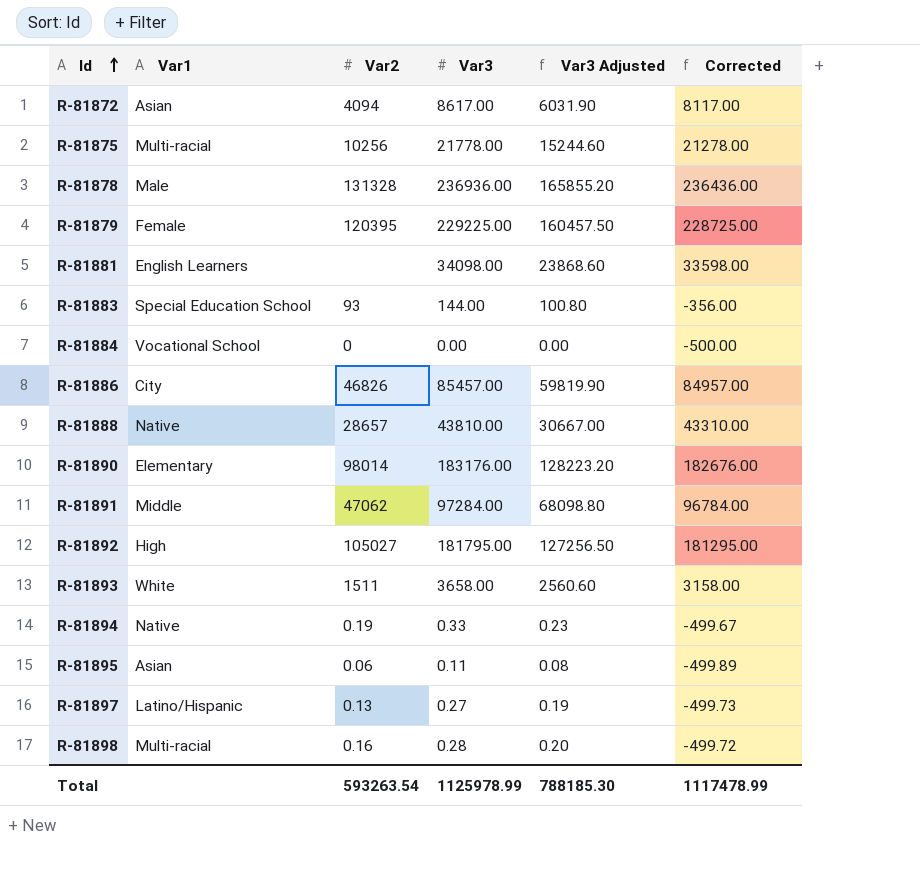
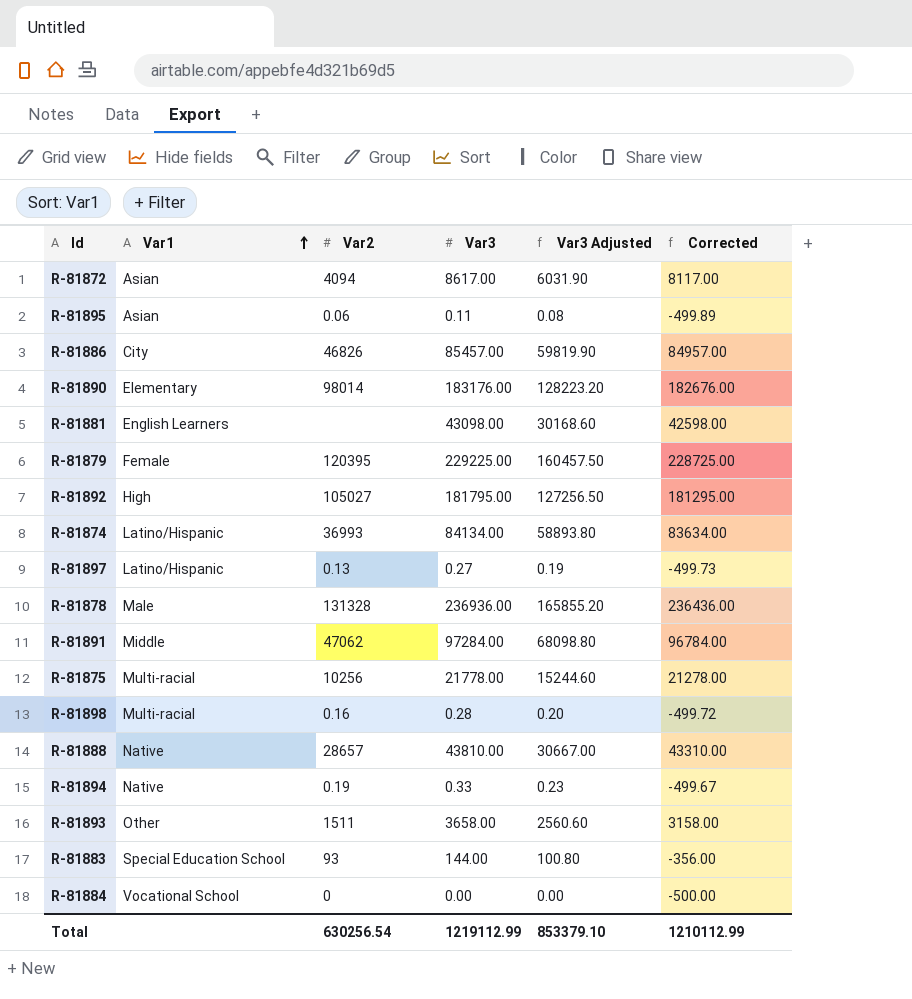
row order: Id ascending -> Var1 ascending
R-81881 | Var3: 34098.00 -> 43098.00
R-81881 | Var3 Adjusted: 23868.60 -> 30168.60
R-81881 | Corrected: 33598.00 -> 42598.00
row R-81874: none -> Latino/Hispanic | 36993 | 84134.00 | 58893.80 | 83634.00
R-81893 | Var1: White -> Other
Total | Var2: 593263.54 -> 630256.54
Total | Var3: 1125978.99 -> 1219112.99
Total | Var3 Adjusted: 788185.30 -> 853379.10
Total | Corrected: 1117478.99 -> 1210112.99

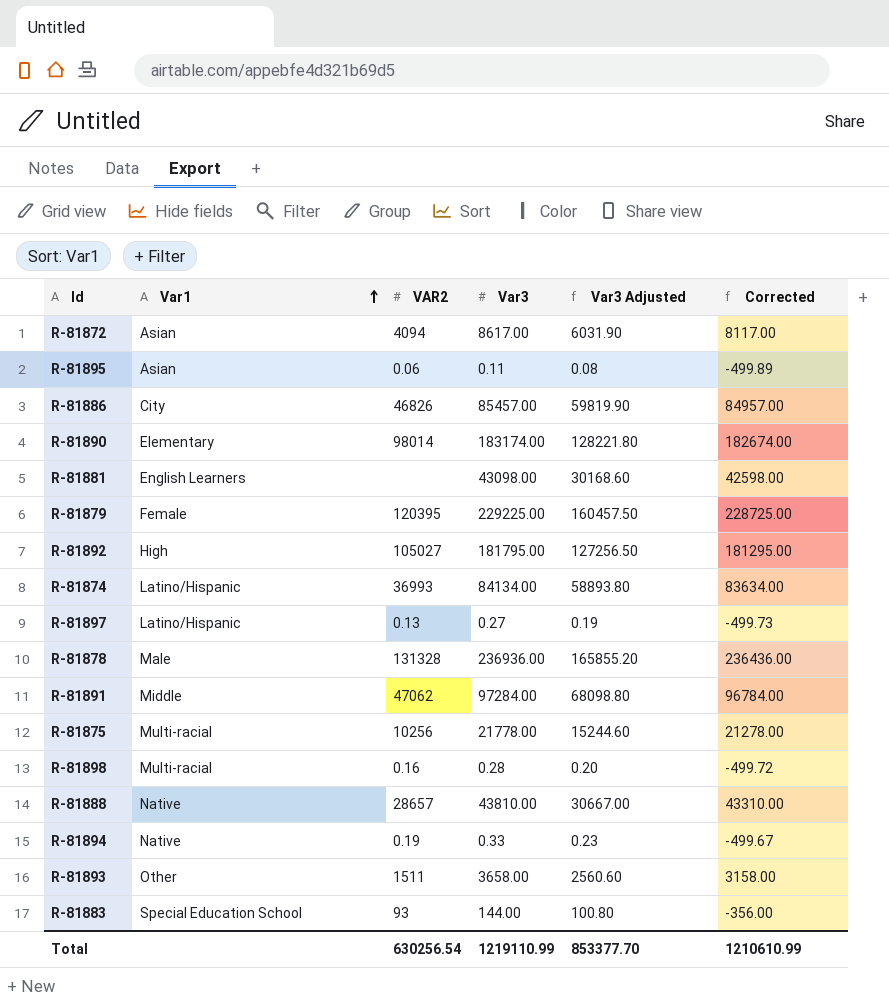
column name: Var2 -> VAR2
row R-81884: Vocational School | 0 | 0.00 | 0.00 | -500.00 -> none
R-81890 | Var3: 183176.00 -> 183174.00
R-81890 | Var3 Adjusted: 128223.20 -> 128221.80
R-81890 | Corrected: 182676.00 -> 182674.00
Total | Var3: 1219112.99 -> 1219110.99
Total | Var3 Adjusted: 853379.10 -> 853377.70
Total | Corrected: 1210112.99 -> 1210610.99

